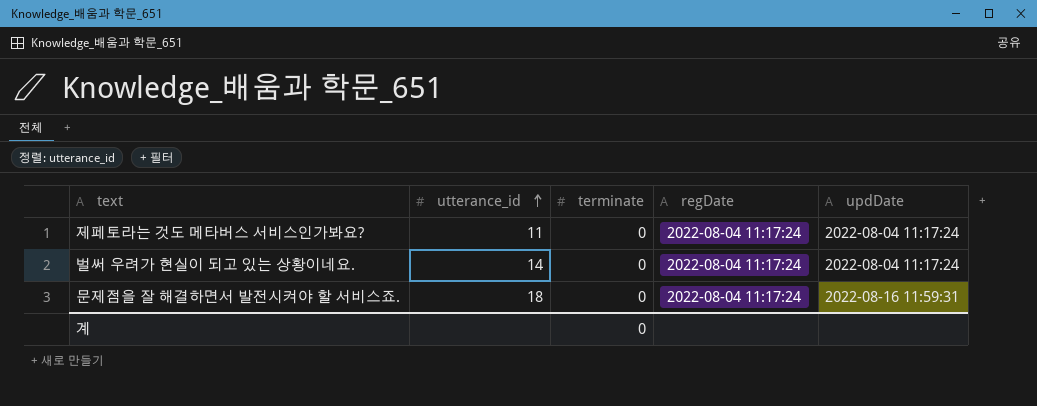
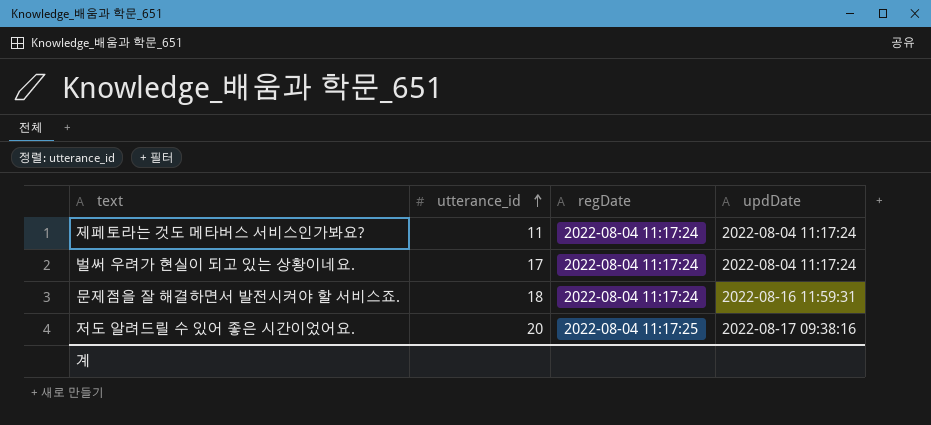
column terminate | position: 3 -> none
벌써 우려가 현실이 되고 있는 상황이네요. | utterance_id: 14 -> 17
row 저도 알려드릴 수 있어 좋은 시간이었어요.: none -> 20 | 2022-08-04 11:17:25 | 2022-08-17 09:38:16

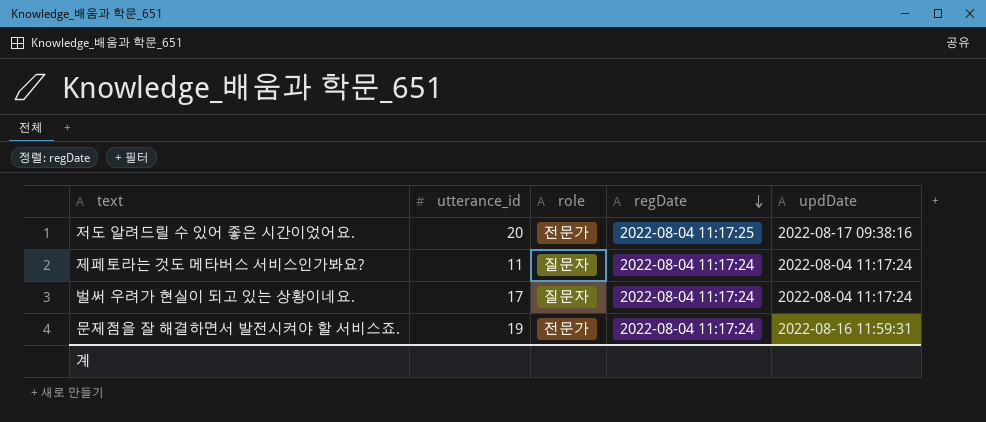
row order: utterance_id ascending -> regDate descending
column role | position: none -> 3
문제점을 잘 해결하면서 발전시켜야 할 서비스죠. | utterance_id: 18 -> 19

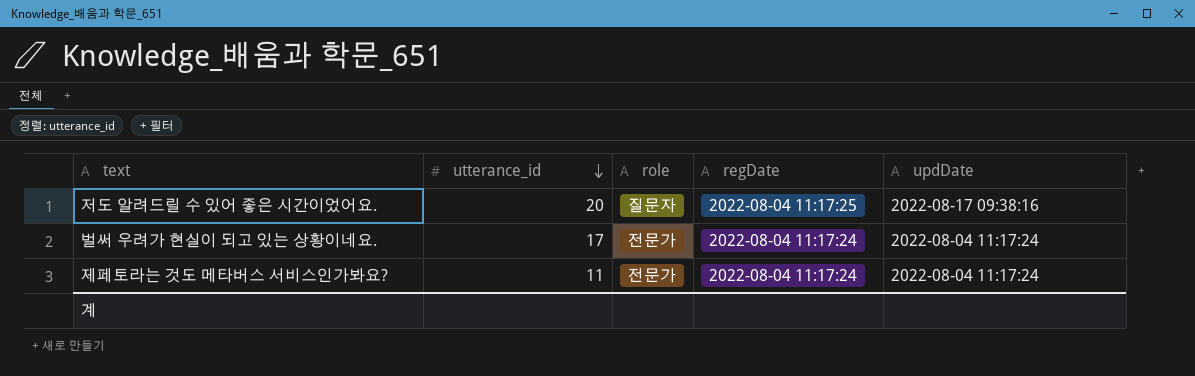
row order: regDate descending -> utterance_id descending
row 문제점을 잘 해결하면서 발전시켜야 할 서비스죠.: 19 | 전문가 | 2022-08-04 11:17:24 | 2022-08-16 11:59:31 -> none
저도 알려드릴 수 있어 좋은 시간이었어요. | role: 전문가 -> 질문자
벌써 우려가 현실이 되고 있는 상황이네요. | role: 질문자 -> 전문가
제페토라는 것도 메타버스 서비스인가봐요? | role: 질문자 -> 전문가

